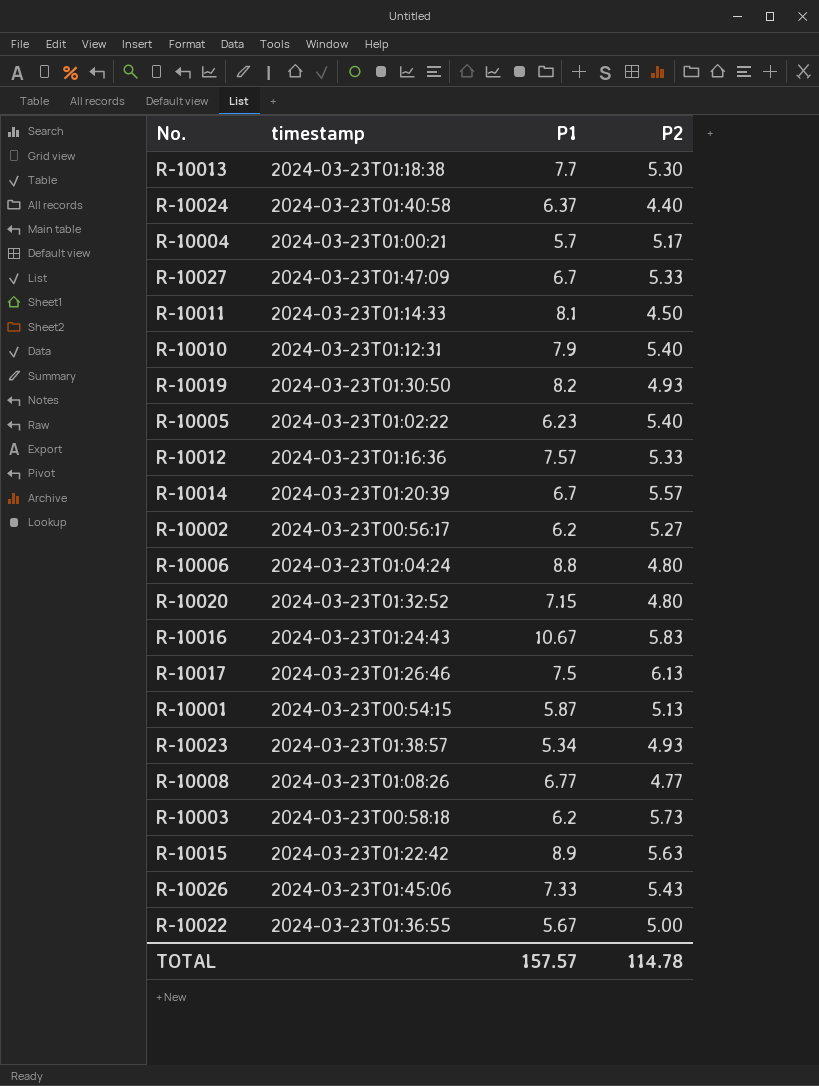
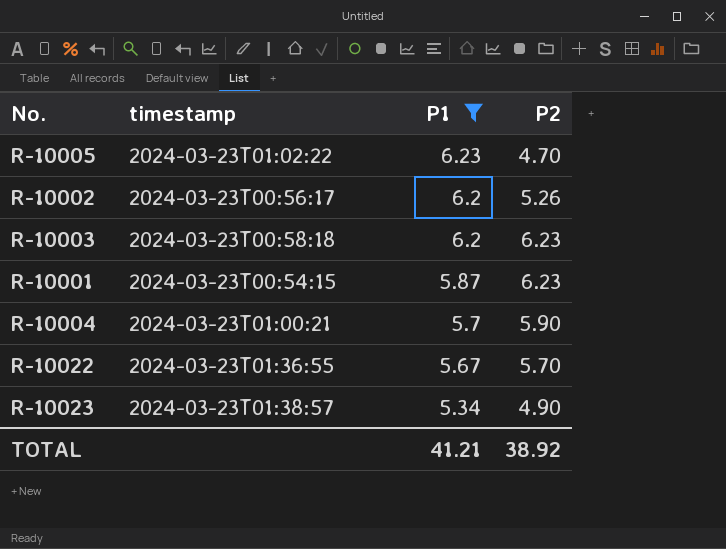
filter: none -> P1 <= 6.23
row order: none -> P1 descending
R-10005 | P2: 5.40 -> 4.70
R-10002 | P2: 5.27 -> 5.26
R-10003 | P2: 5.73 -> 6.23
R-10001 | P2: 5.13 -> 6.23
R-10004 | P2: 5.17 -> 5.90
R-10022 | P2: 5.00 -> 5.70
R-10023 | P2: 4.93 -> 4.90
TOTAL | P1: 157.57 -> 41.21
TOTAL | P2: 114.78 -> 38.92

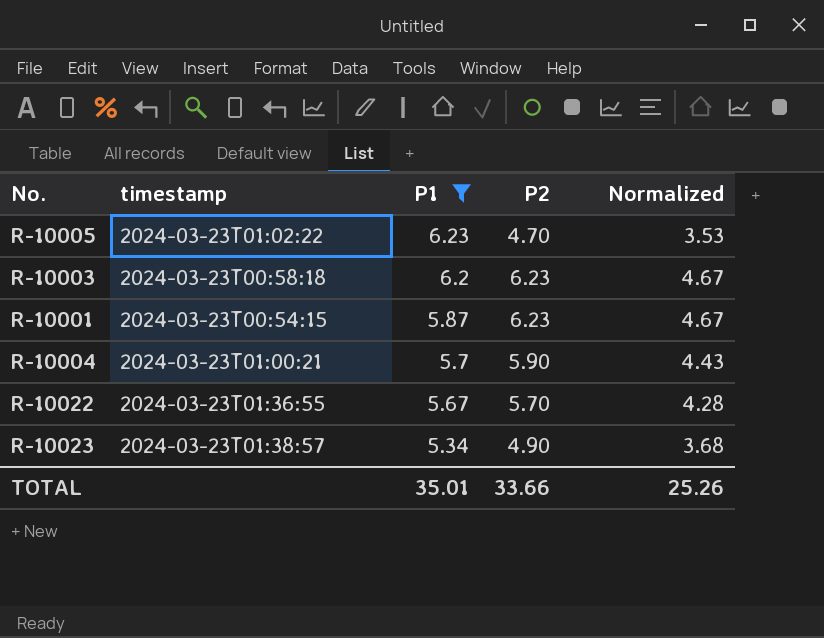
column Normalized | formula: none -> [P2] * 0.75
row R-10002: 2024-03-23T00:56:17 | 6.2 | 5.26 -> none
TOTAL | P1: 41.21 -> 35.01
TOTAL | P2: 38.92 -> 33.66

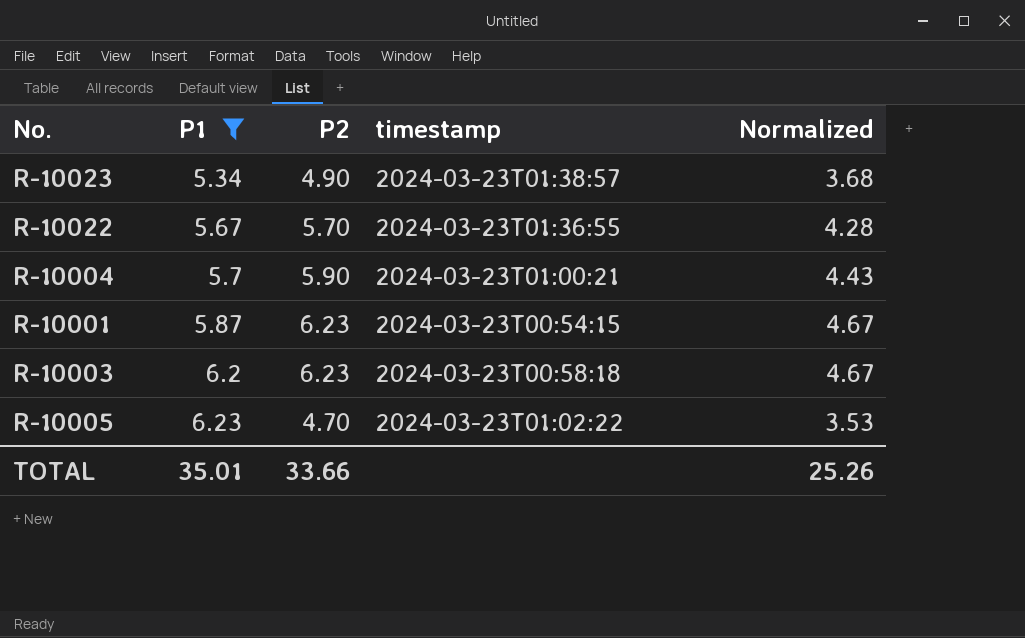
row order: P1 descending -> P1 ascending
column timestamp | position: 2 -> 4

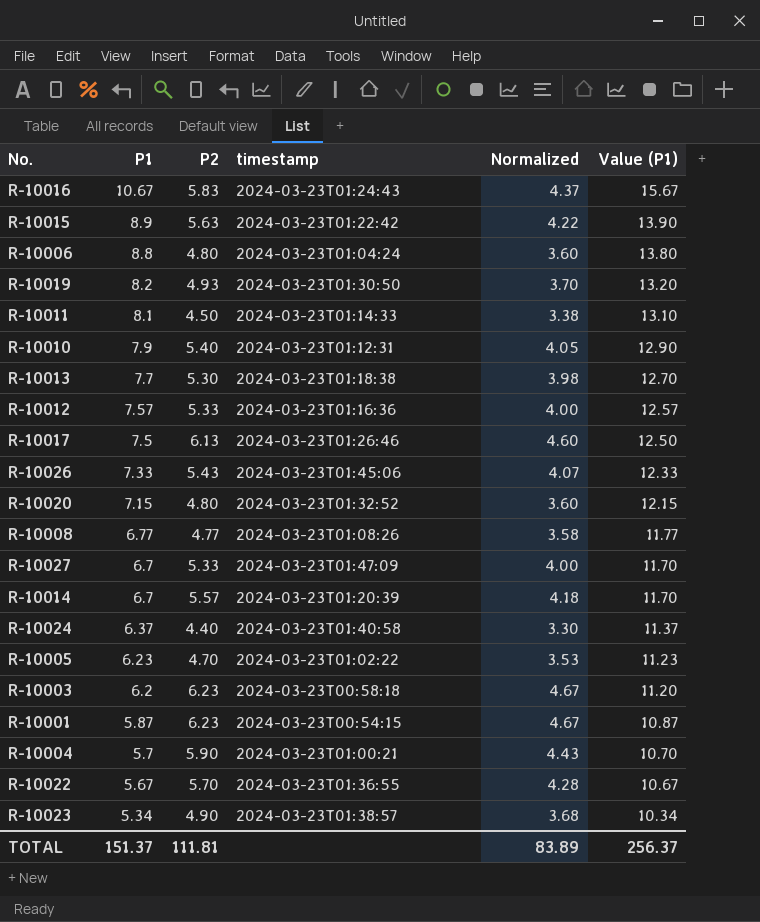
filter: P1 <= 6.23 -> none
row order: P1 ascending -> P1 descending
column Value (P1) | formula: none -> [P1] + 5
TOTAL | P1: 35.01 -> 151.37
TOTAL | P2: 33.66 -> 111.81
TOTAL | Normalized: 25.26 -> 83.89

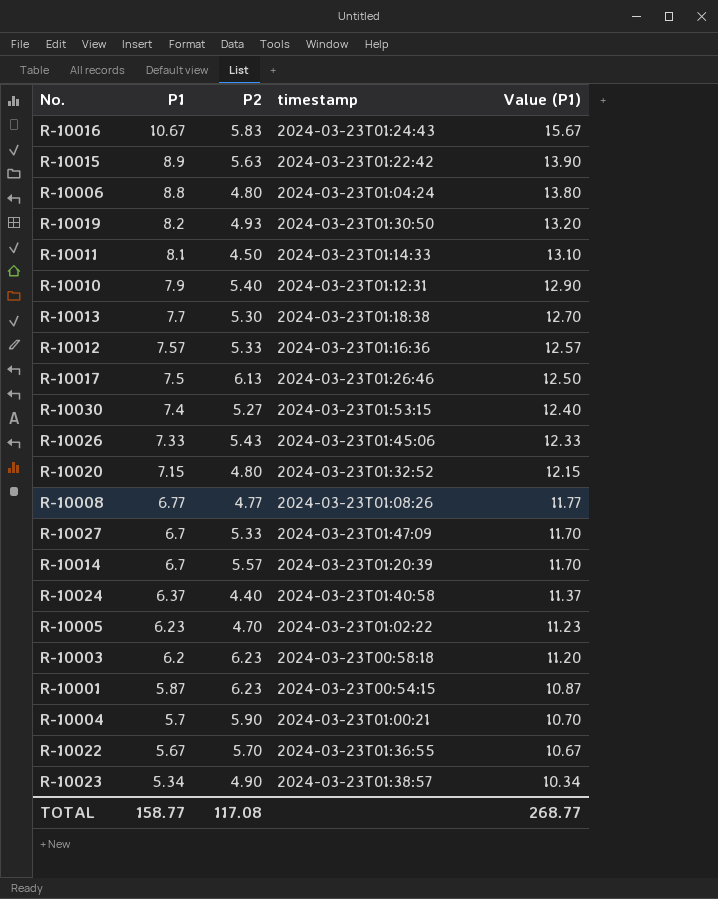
column Normalized | formula: [P2] * 0.75 -> none
row R-10030: none -> 7.4 | 5.27 | 2024-03-23T01:53:15 | 12.40
TOTAL | P1: 151.37 -> 158.77
TOTAL | P2: 111.81 -> 117.08
TOTAL | Value (P1): 256.37 -> 268.77

